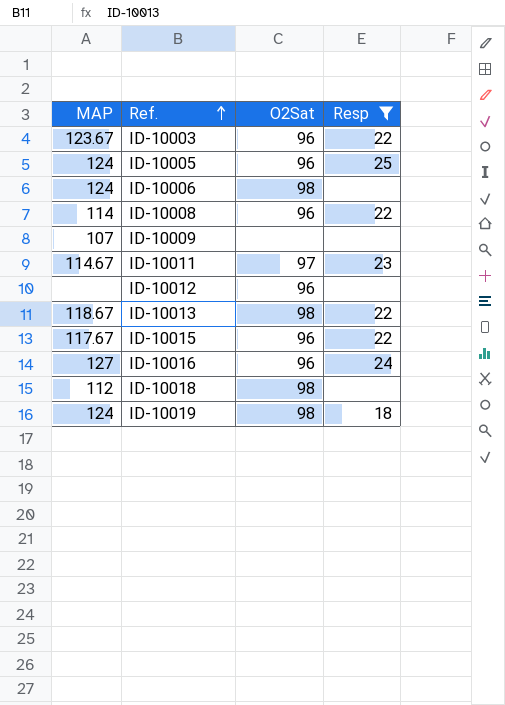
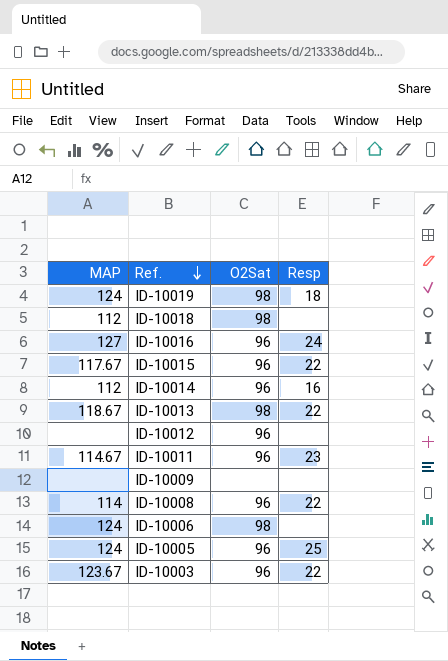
filter: Resp != 16 -> none
row order: Ref. ascending -> Ref. descending
ID-10011 | O2Sat: 97 -> 96
ID-10009 | MAP: 107 -> none

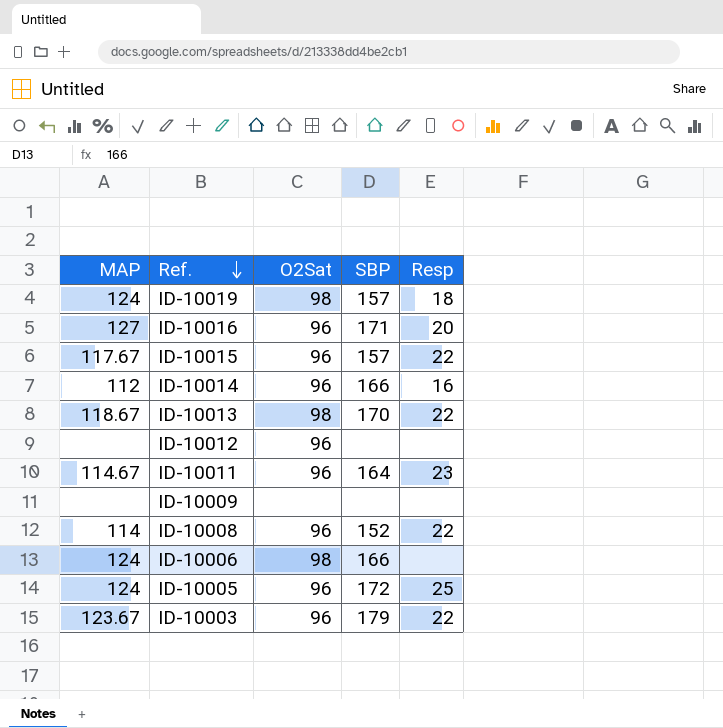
column SBP | position: none -> 4
row ID-10018: 112 | 98 | none -> none
ID-10016 | Resp: 24 -> 20

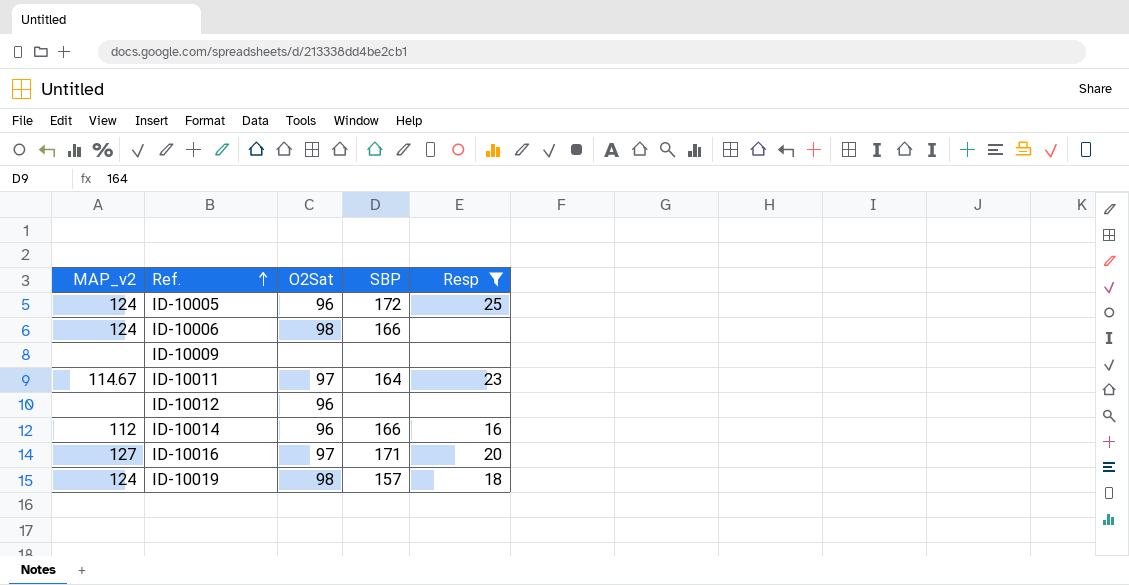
filter: none -> Resp != 22
row order: Ref. descending -> Ref. ascending
column name: MAP -> MAP_v2
ID-10011 | O2Sat: 96 -> 97
ID-10016 | O2Sat: 96 -> 97

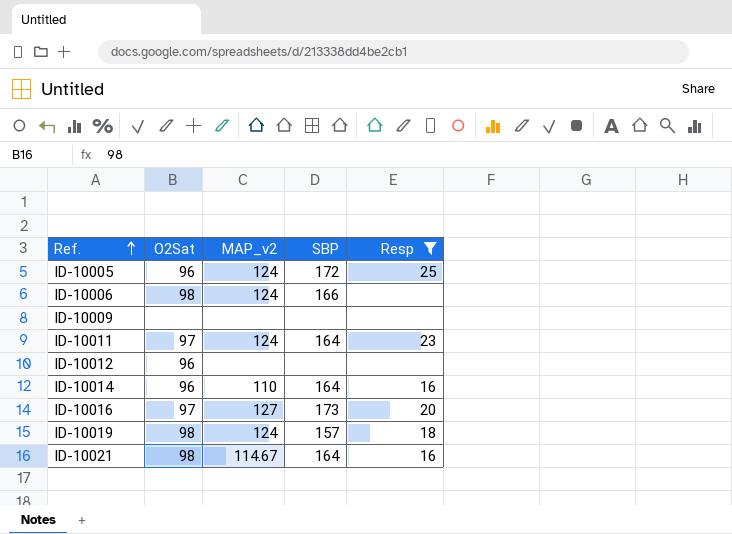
column MAP_v2 | position: 1 -> 3
ID-10011 | MAP_v2: 114.67 -> 124
ID-10014 | MAP_v2: 112 -> 110
ID-10014 | SBP: 166 -> 164
ID-10016 | SBP: 171 -> 173
row ID-10021: none -> 98 | 114.67 | 164 | 16

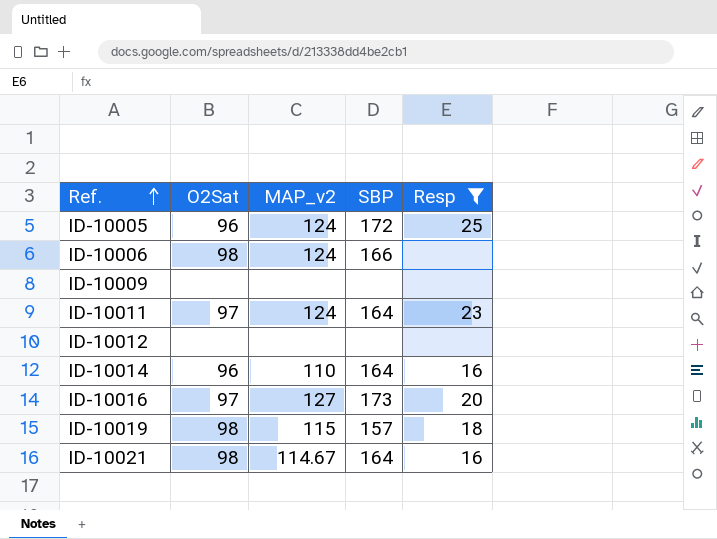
ID-10012 | O2Sat: 96 -> none
ID-10019 | MAP_v2: 124 -> 115

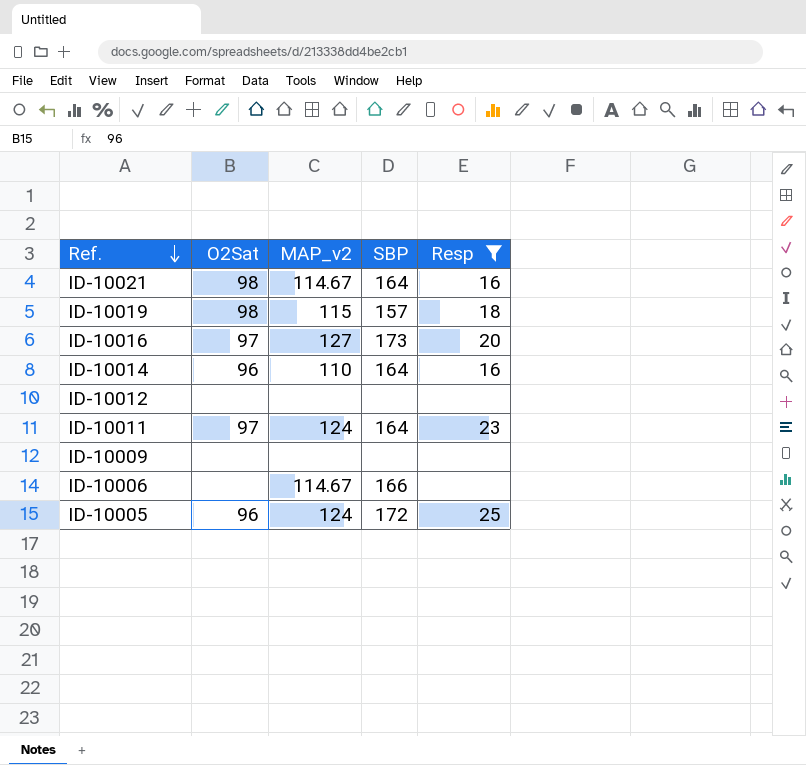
row order: Ref. ascending -> Ref. descending
ID-10006 | O2Sat: 98 -> none
ID-10006 | MAP_v2: 124 -> 114.67

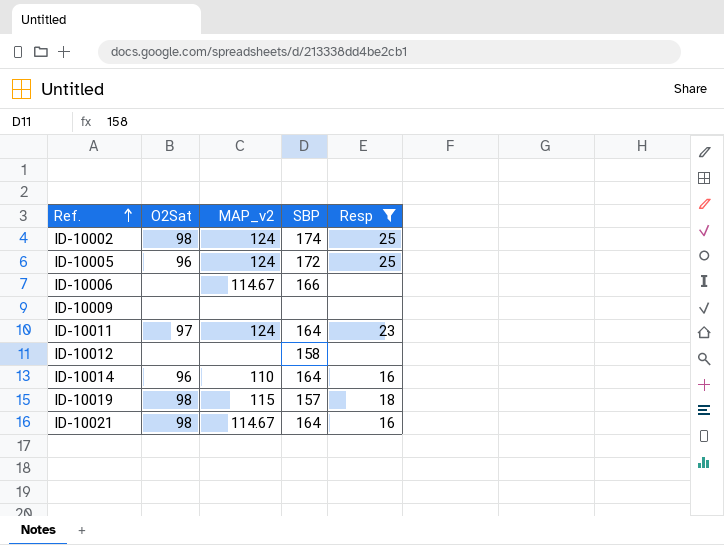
row order: Ref. descending -> Ref. ascending
row ID-10016: 97 | 127 | 173 | 20 -> none
row ID-10002: none -> 98 | 124 | 174 | 25
ID-10012 | SBP: none -> 158

